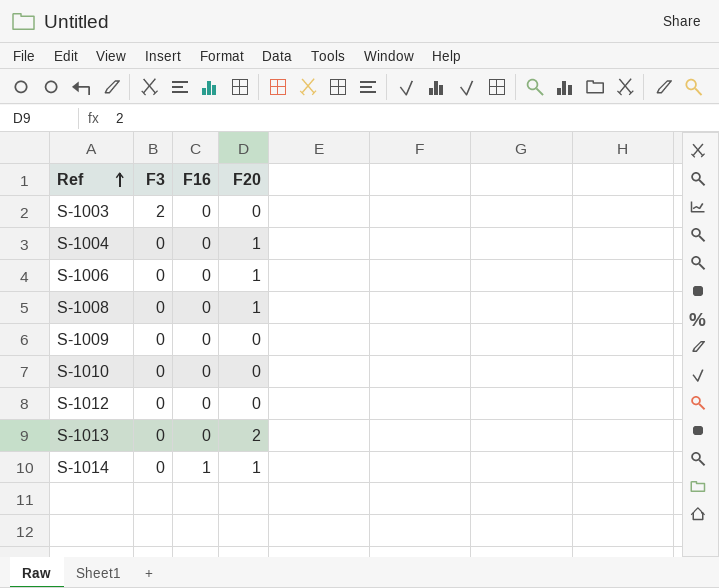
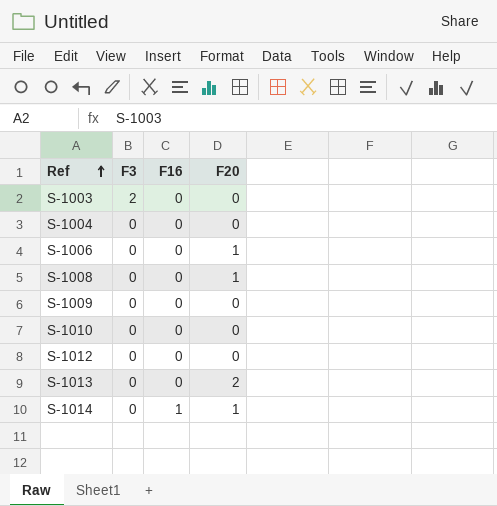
S-1004 | F20: 1 -> 0

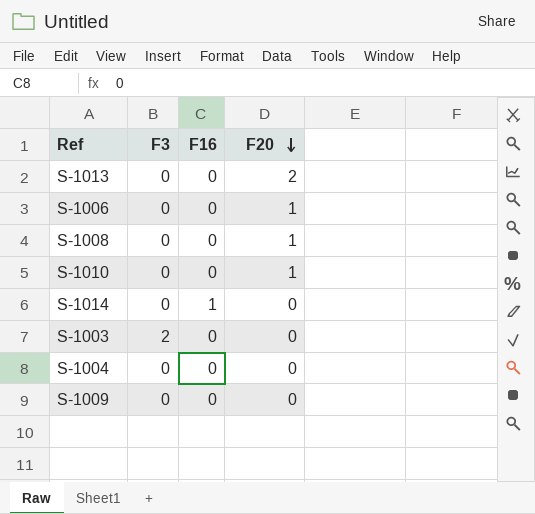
row order: Ref ascending -> F20 descending
row S-1012: 0 | 0 | 0 -> none
S-1010 | F20: 0 -> 1
S-1014 | F20: 1 -> 0

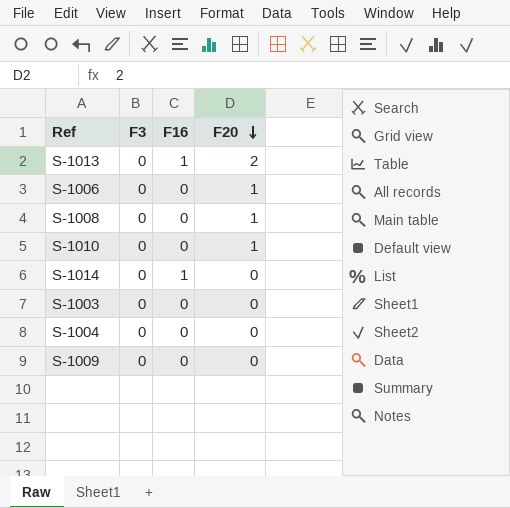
S-1013 | F16: 0 -> 1
S-1003 | F3: 2 -> 0

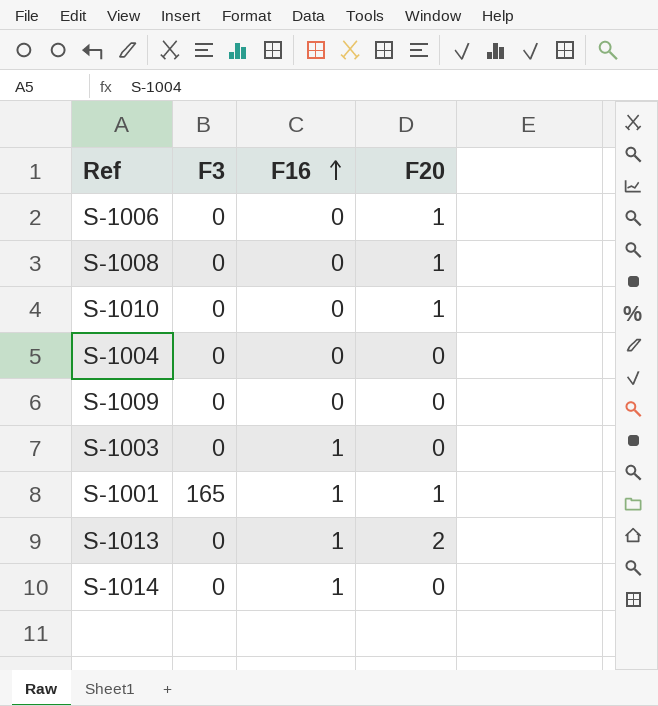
row order: F20 descending -> F16 ascending
S-1003 | F16: 0 -> 1
row S-1001: none -> 165 | 1 | 1

